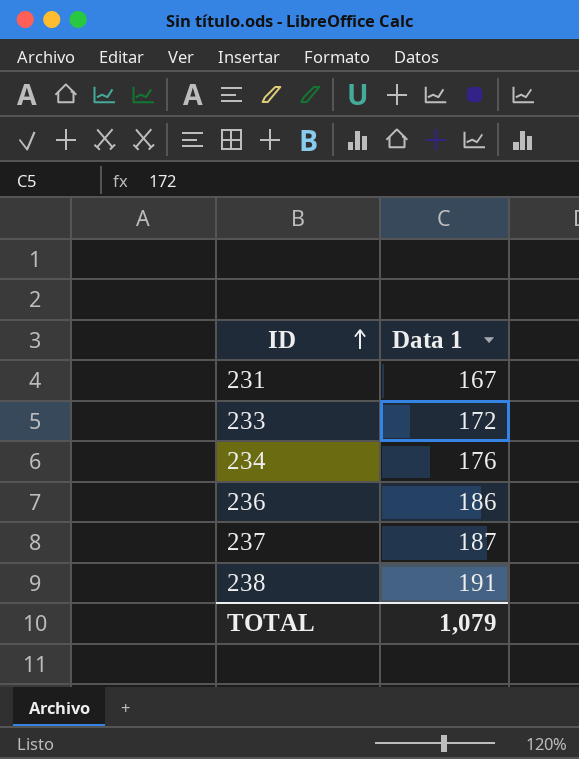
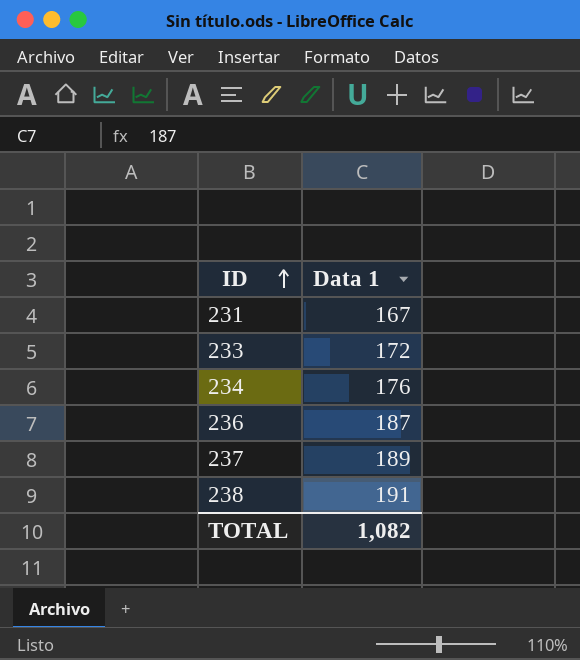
236 | Data 1: 186 -> 187
237 | Data 1: 187 -> 189
TOTAL | Data 1: 1,079 -> 1,082

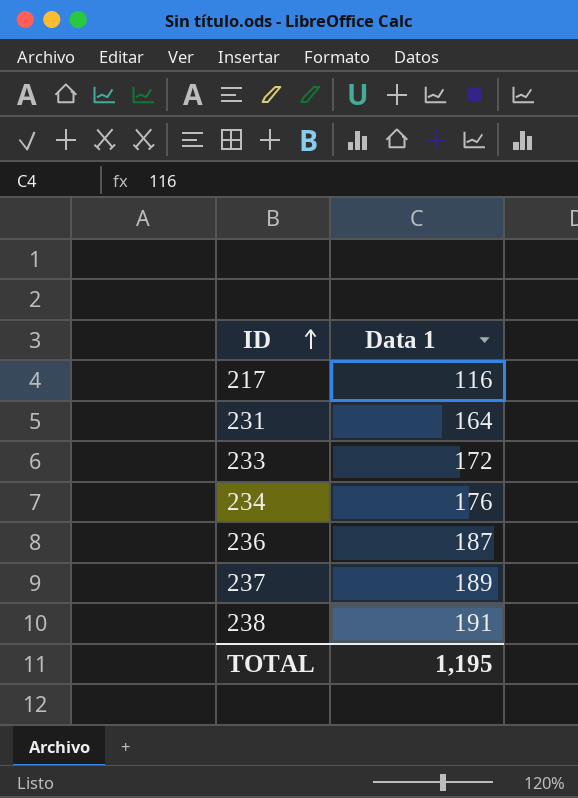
row 217: none -> 116
231 | Data 1: 167 -> 164
TOTAL | Data 1: 1,082 -> 1,195

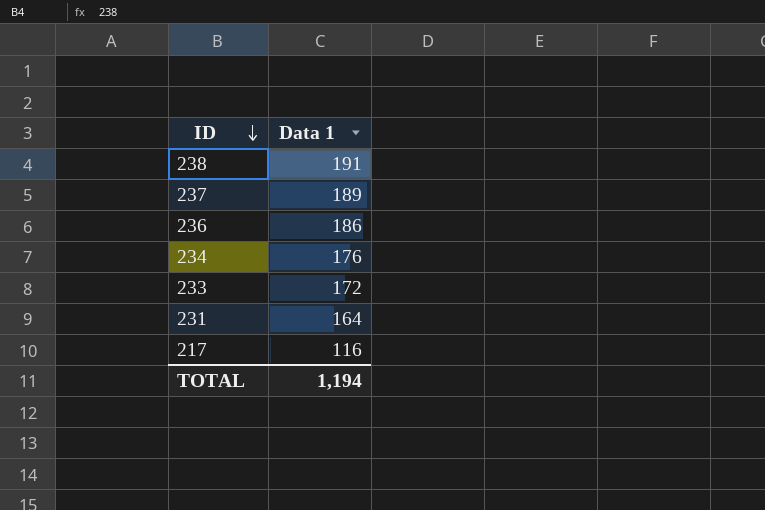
row order: ID ascending -> ID descending
236 | Data 1: 187 -> 186
TOTAL | Data 1: 1,195 -> 1,194

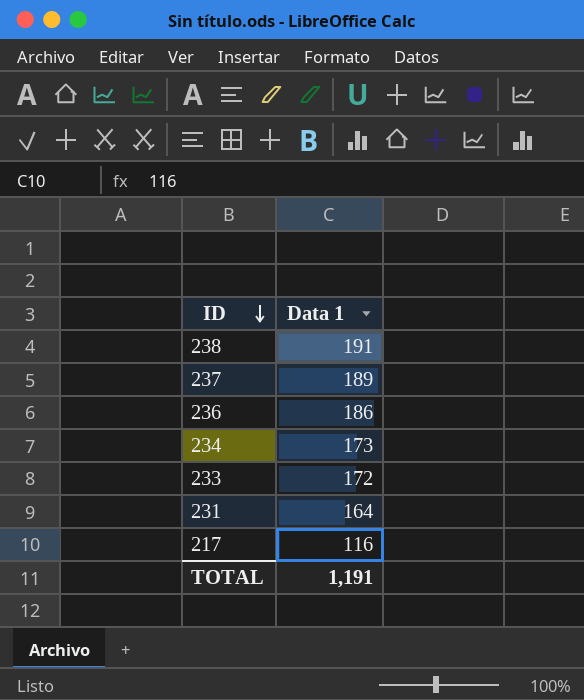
234 | Data 1: 176 -> 173
TOTAL | Data 1: 1,194 -> 1,191

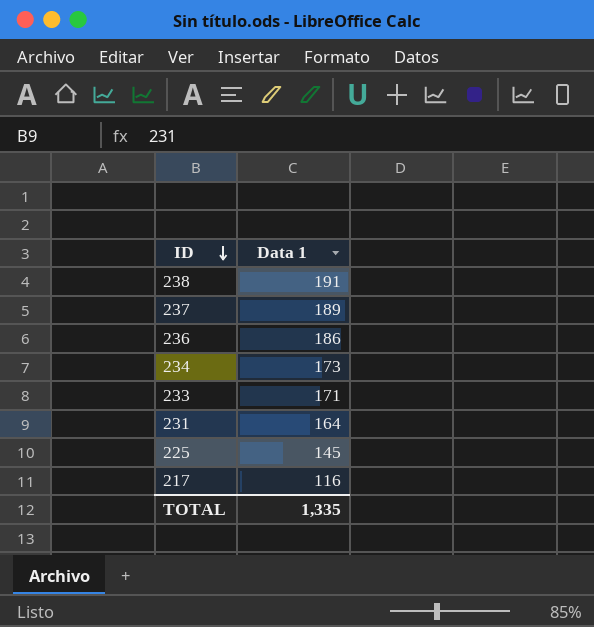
233 | Data 1: 172 -> 171
row 225: none -> 145
TOTAL | Data 1: 1,191 -> 1,335

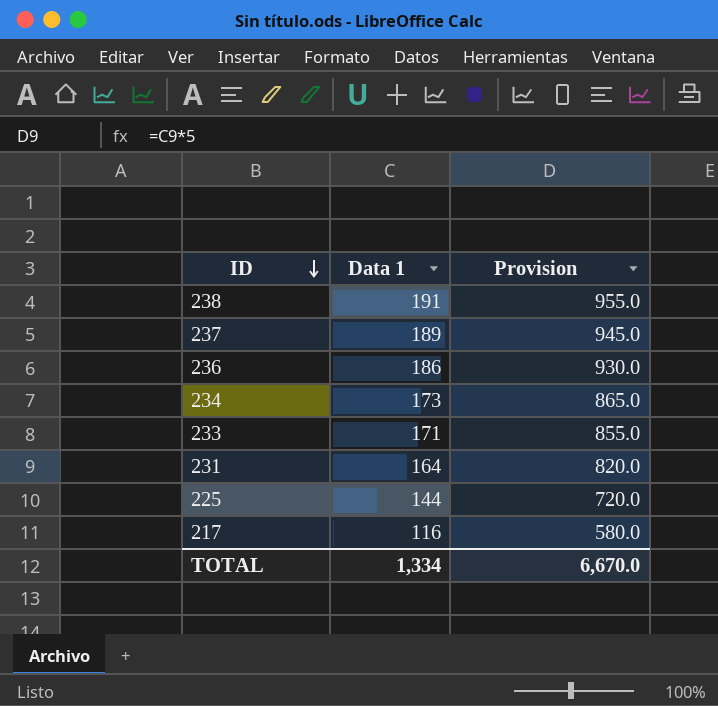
column Provision | formula: none -> [Data 1] * 5
225 | Data 1: 145 -> 144
TOTAL | Data 1: 1,335 -> 1,334

